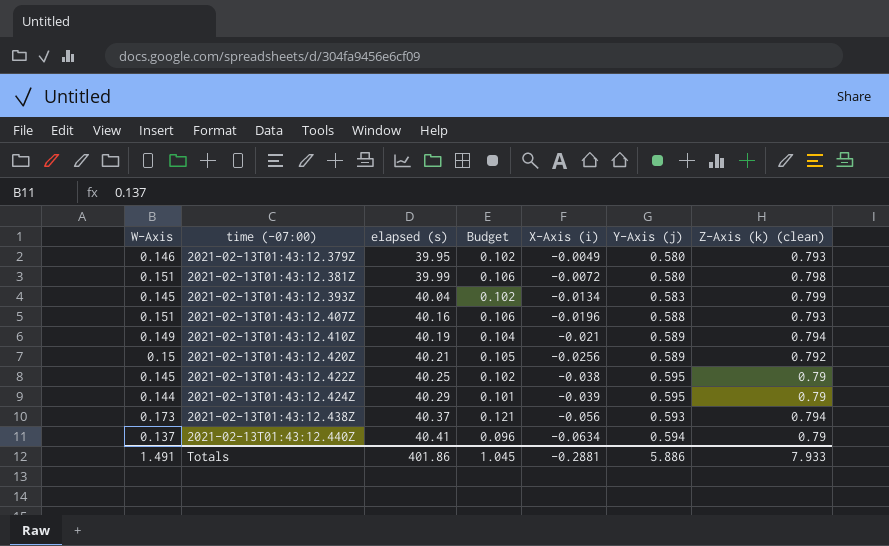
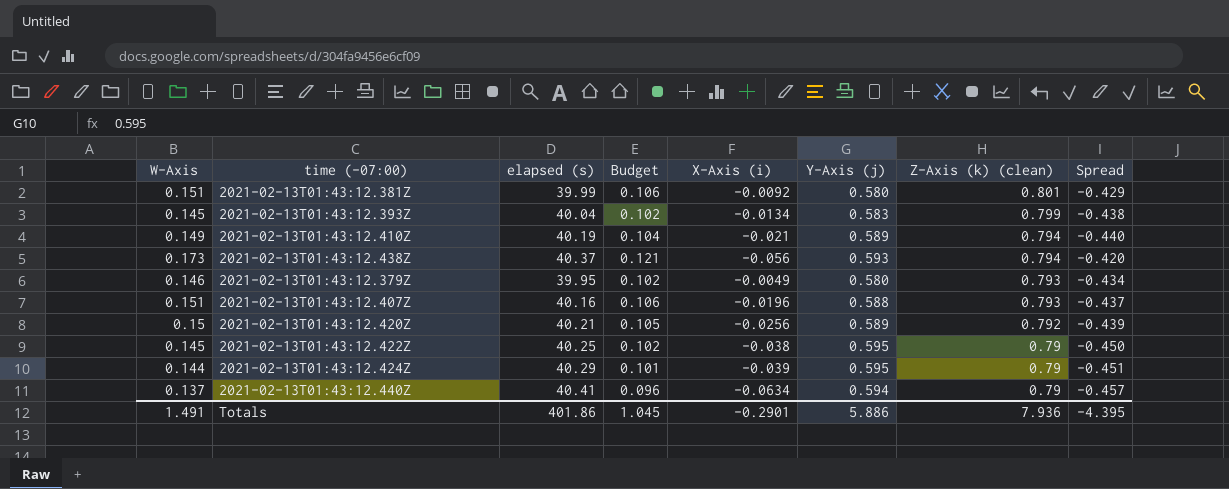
row order: time (-07:00) ascending -> Z-Axis (k) (clean) descending
column Spread | formula: none -> [W-Axis] - [Y-Axis (j)]
2021-02-13T01:43:12.381Z | X-Axis (i): -0.0072 -> -0.0092
2021-02-13T01:43:12.381Z | Z-Axis (k) (clean): 0.798 -> 0.801
Totals | X-Axis (i): -0.2881 -> -0.2901
Totals | Z-Axis (k) (clean): 7.933 -> 7.936

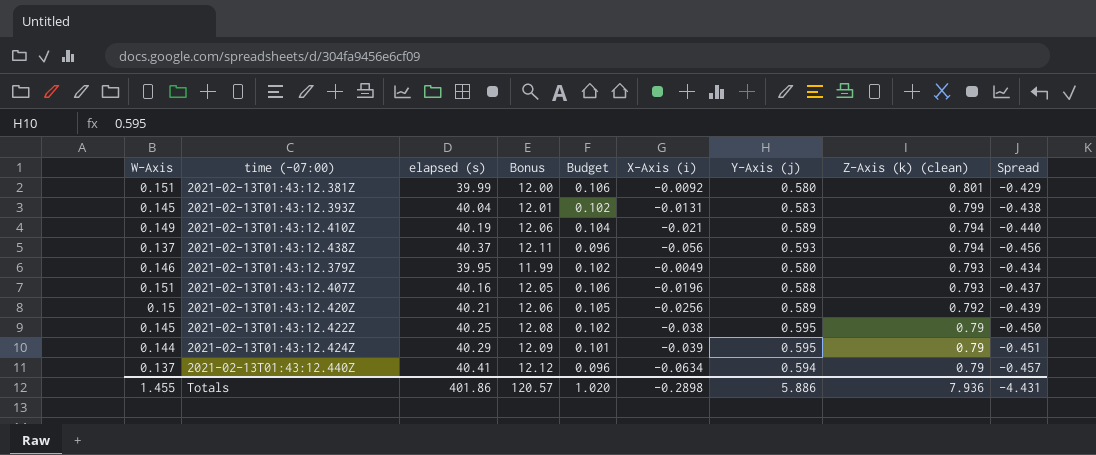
column Bonus | formula: none -> [elapsed (s)] * 0.3
2021-02-13T01:43:12.393Z | X-Axis (i): -0.0134 -> -0.0131
2021-02-13T01:43:12.438Z | W-Axis: 0.173 -> 0.137
2021-02-13T01:43:12.438Z | Budget: 0.121 -> 0.096
2021-02-13T01:43:12.438Z | Spread: -0.420 -> -0.456
Totals | W-Axis: 1.491 -> 1.455
Totals | Budget: 1.045 -> 1.020
Totals | X-Axis (i): -0.2901 -> -0.2898
Totals | Spread: -4.395 -> -4.431

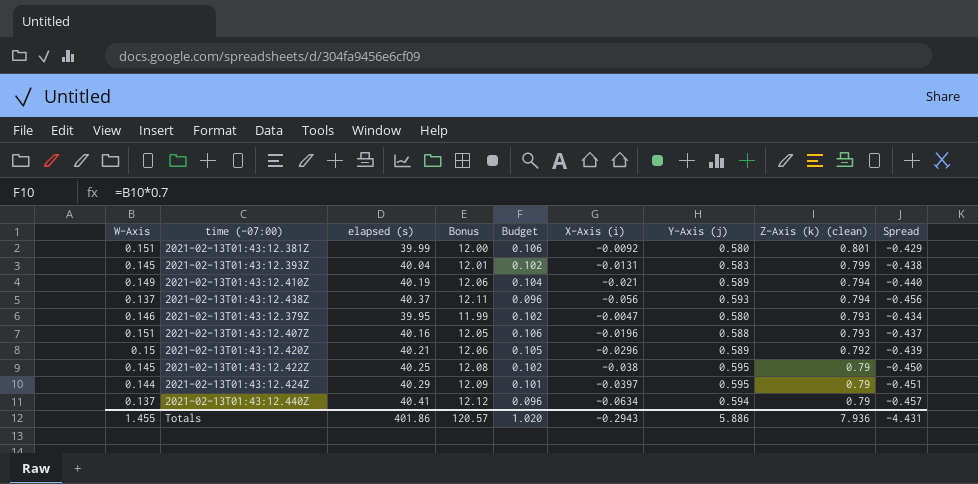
2021-02-13T01:43:12.379Z | X-Axis (i): -0.0049 -> -0.0047
2021-02-13T01:43:12.420Z | X-Axis (i): -0.0256 -> -0.0296
2021-02-13T01:43:12.424Z | X-Axis (i): -0.039 -> -0.0397
Totals | X-Axis (i): -0.2898 -> -0.2943

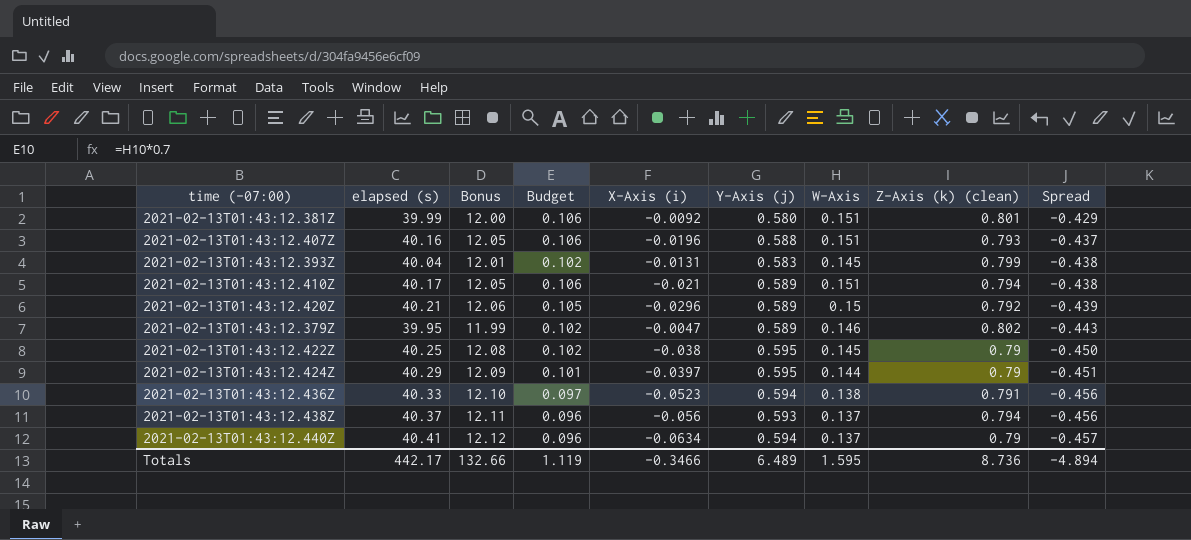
row order: Z-Axis (k) (clean) descending -> Spread descending
column W-Axis | position: 1 -> 7
2021-02-13T01:43:12.410Z | elapsed (s): 40.19 -> 40.17
2021-02-13T01:43:12.410Z | Bonus: 12.06 -> 12.05
2021-02-13T01:43:12.410Z | Budget: 0.104 -> 0.106
2021-02-13T01:43:12.410Z | W-Axis: 0.149 -> 0.151
2021-02-13T01:43:12.410Z | Spread: -0.440 -> -0.438
2021-02-13T01:43:12.379Z | Y-Axis (j): 0.580 -> 0.589
2021-02-13T01:43:12.379Z | Z-Axis (k) (clean): 0.793 -> 0.802
2021-02-13T01:43:12.379Z | Spread: -0.434 -> -0.443
row 2021-02-13T01:43:12.436Z: none -> 40.33 | 12.10 | 0.097 | -0.0523 | 0.594 | 0.138 | 0.791 | -0.456
Totals | elapsed (s): 401.86 -> 442.17
Totals | Bonus: 120.57 -> 132.66
Totals | Budget: 1.020 -> 1.119
Totals | X-Axis (i): -0.2943 -> -0.3466
Totals | Y-Axis (j): 5.886 -> 6.489
Totals | W-Axis: 1.455 -> 1.595
Totals | Z-Axis (k) (clean): 7.936 -> 8.736
Totals | Spread: -4.431 -> -4.894

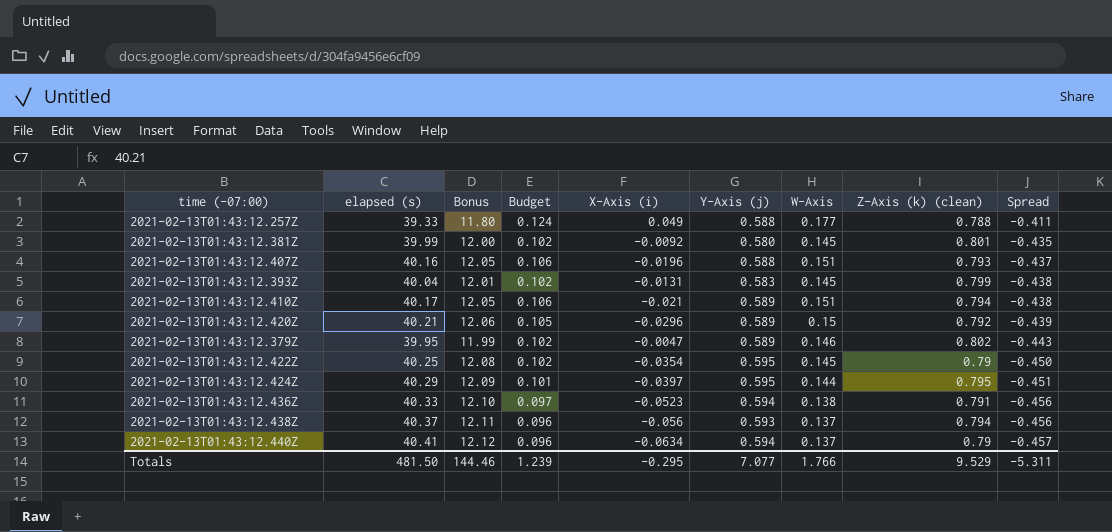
row 2021-02-13T01:43:12.257Z: none -> 39.33 | 11.80 | 0.124 | 0.049 | 0.588 | 0.177 | 0.788 | -0.411
2021-02-13T01:43:12.381Z | Budget: 0.106 -> 0.102
2021-02-13T01:43:12.381Z | W-Axis: 0.151 -> 0.145
2021-02-13T01:43:12.381Z | Spread: -0.429 -> -0.435
2021-02-13T01:43:12.422Z | X-Axis (i): -0.038 -> -0.0354
2021-02-13T01:43:12.424Z | Z-Axis (k) (clean): 0.79 -> 0.795
Totals | elapsed (s): 442.17 -> 481.50
Totals | Bonus: 132.66 -> 144.46
Totals | Budget: 1.119 -> 1.239
Totals | X-Axis (i): -0.3466 -> -0.295
Totals | Y-Axis (j): 6.489 -> 7.077
Totals | W-Axis: 1.595 -> 1.766
Totals | Z-Axis (k) (clean): 8.736 -> 9.529
Totals | Spread: -4.894 -> -5.311

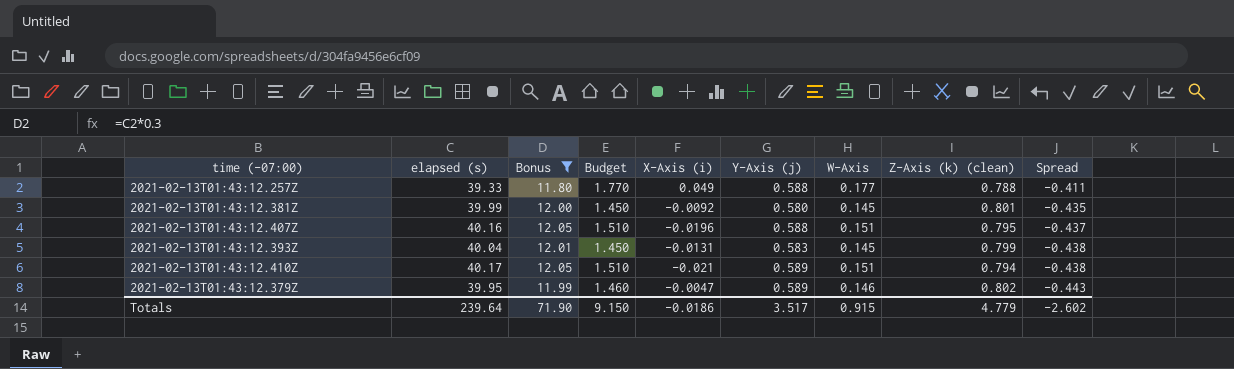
filter: none -> Bonus <= 12.05
column Budget | formula: [W-Axis] * 0.7 -> [W-Axis] * 10
2021-02-13T01:43:12.407Z | Z-Axis (k) (clean): 0.793 -> 0.795
Totals | elapsed (s): 481.50 -> 239.64
Totals | Bonus: 144.46 -> 71.90
Totals | Budget: 1.239 -> 9.150
Totals | X-Axis (i): -0.295 -> -0.0186
Totals | Y-Axis (j): 7.077 -> 3.517
Totals | W-Axis: 1.766 -> 0.915
Totals | Z-Axis (k) (clean): 9.529 -> 4.779
Totals | Spread: -5.311 -> -2.602

